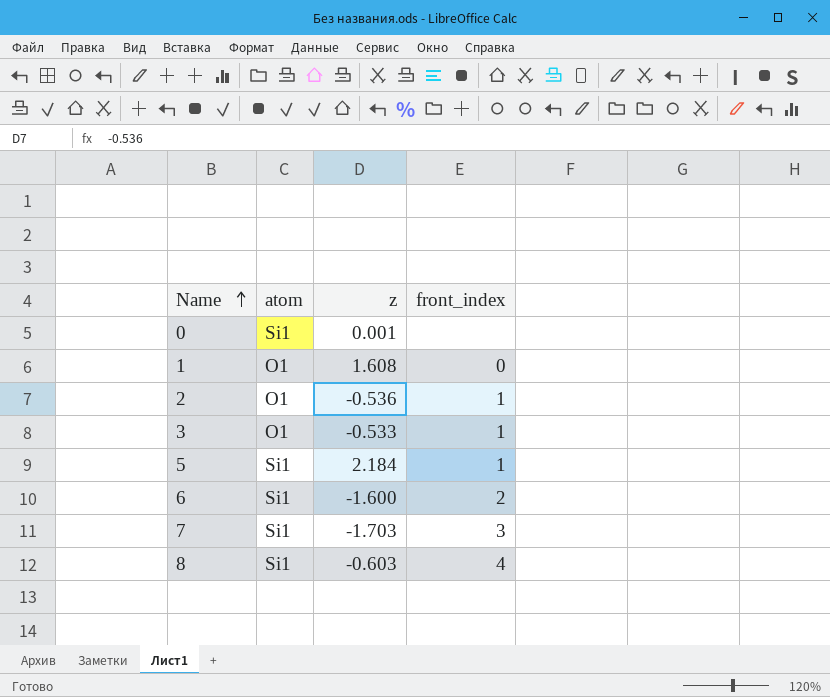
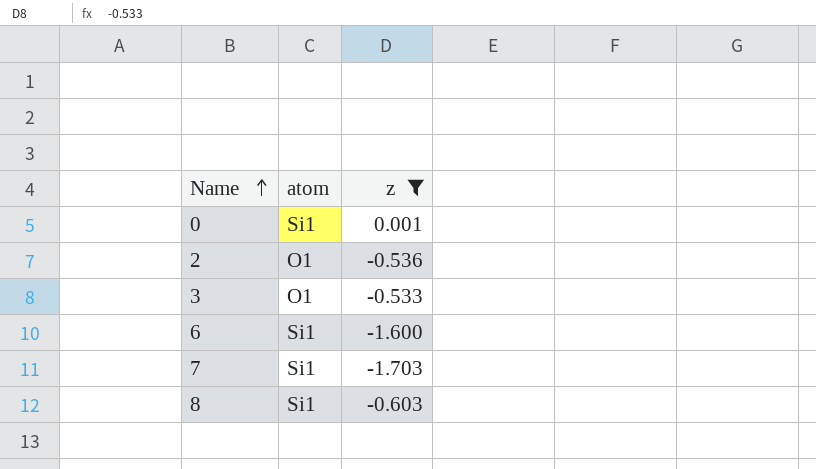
filter: none -> z <= 0.001
column front_index | position: 4 -> none

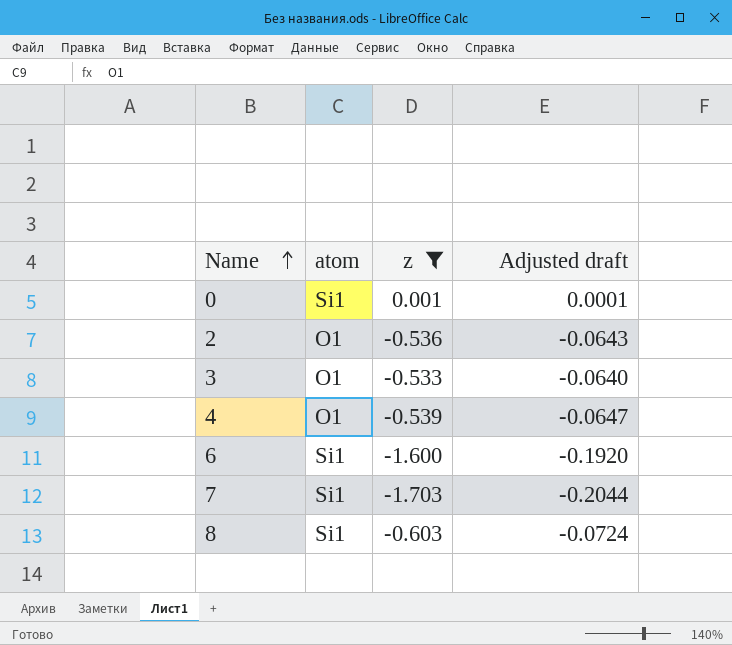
column Adjusted draft | formula: none -> [z] * 0.12
row 4: none -> O1 | -0.539 | -0.0647

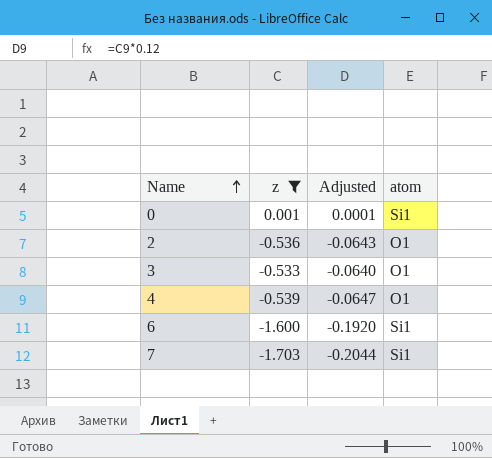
column name: Adjusted draft -> Adjusted
column atom | position: 2 -> 4
row 8: Si1 | -0.603 | -0.0724 -> none

